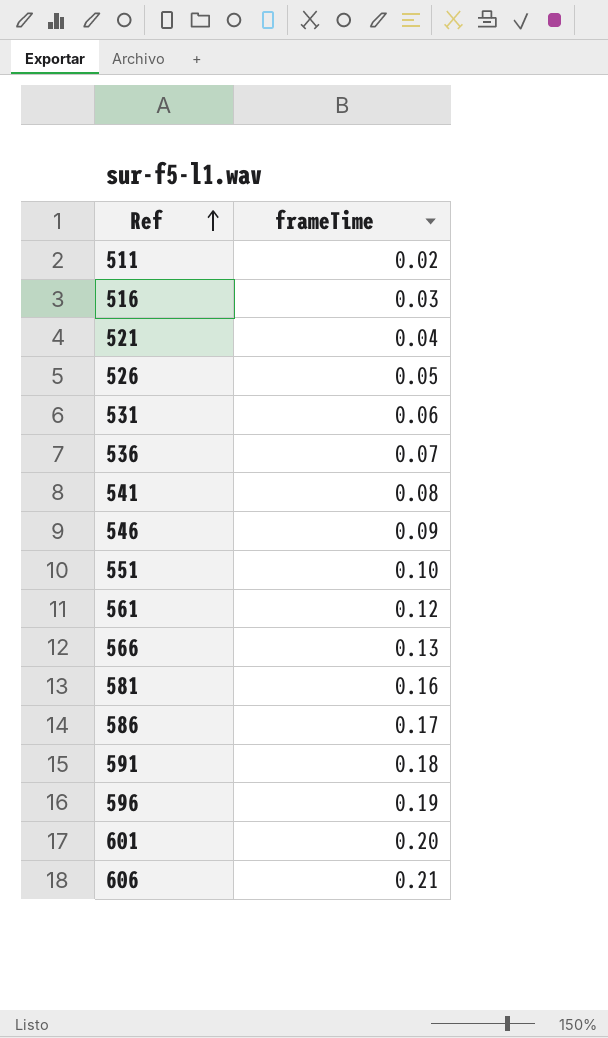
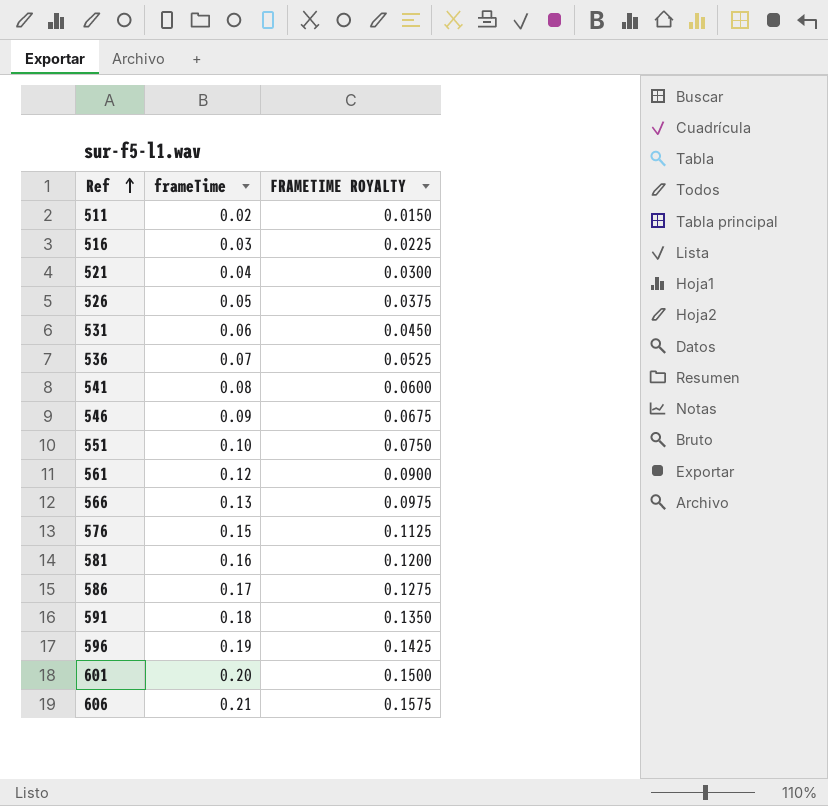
column FRAMETIME ROYALTY | formula: none -> [frameTime] * 0.75
row 576: none -> 0.15 | 0.1125

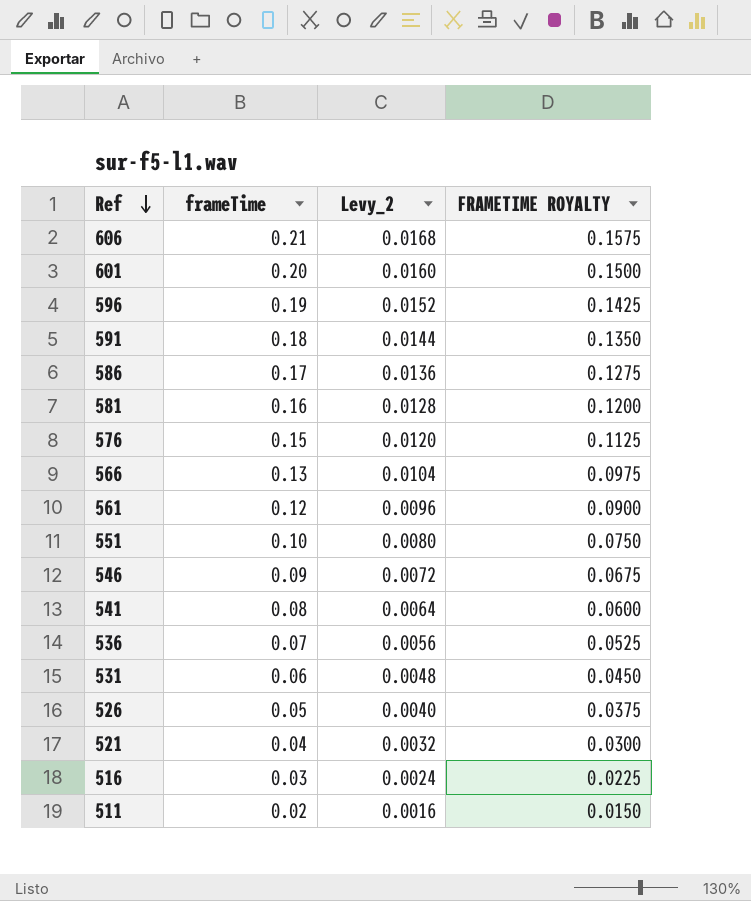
row order: Ref ascending -> Ref descending
column Levy_2 | formula: none -> [frameTime] * 0.08

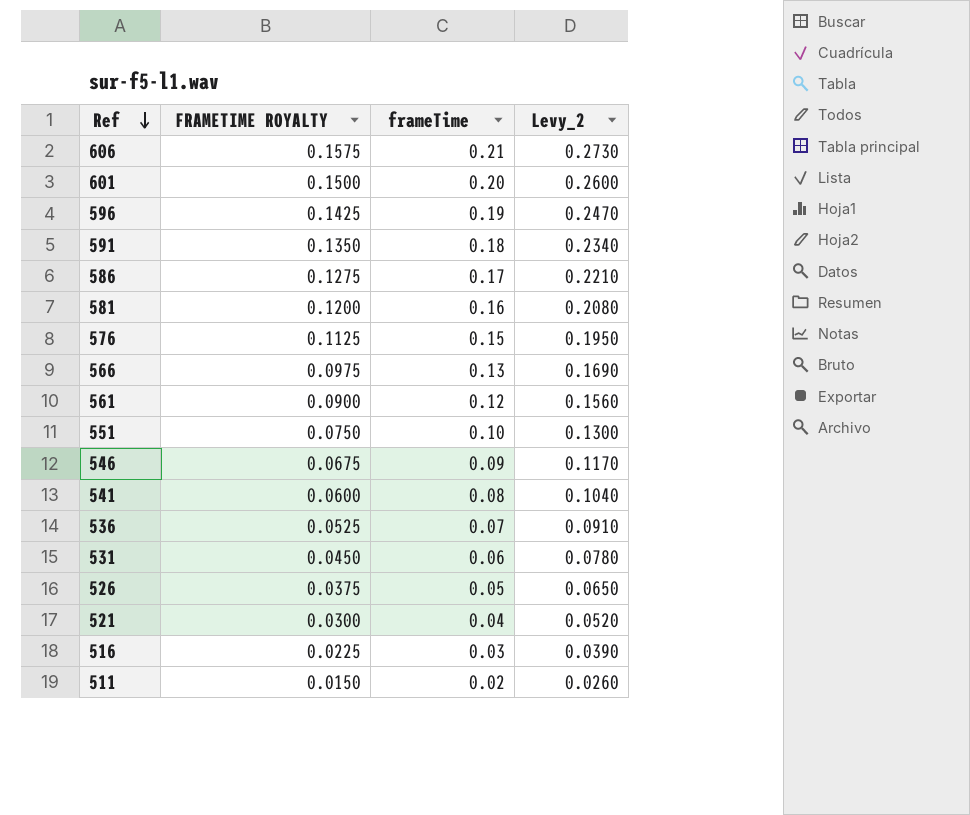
column FRAMETIME ROYALTY | position: 4 -> 2
column Levy_2 | formula: [frameTime] * 0.08 -> [frameTime] * 1.3

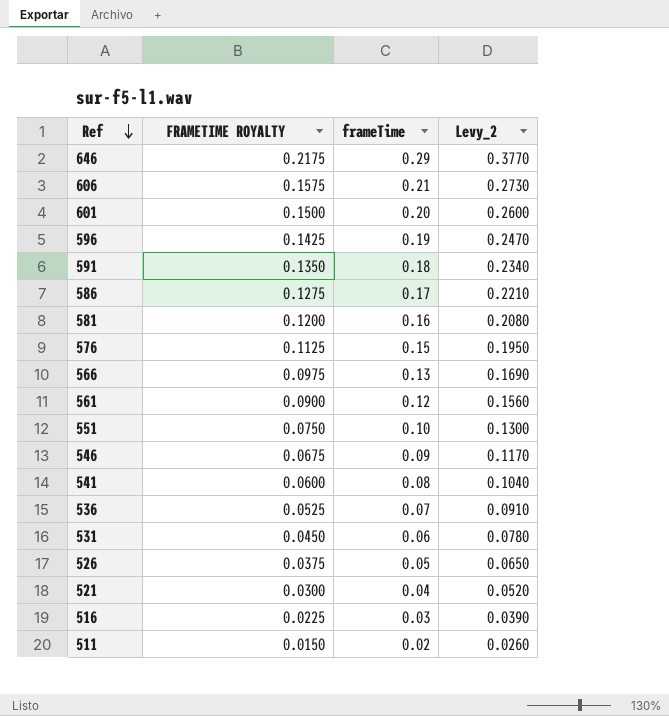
row 646: none -> 0.2175 | 0.29 | 0.3770

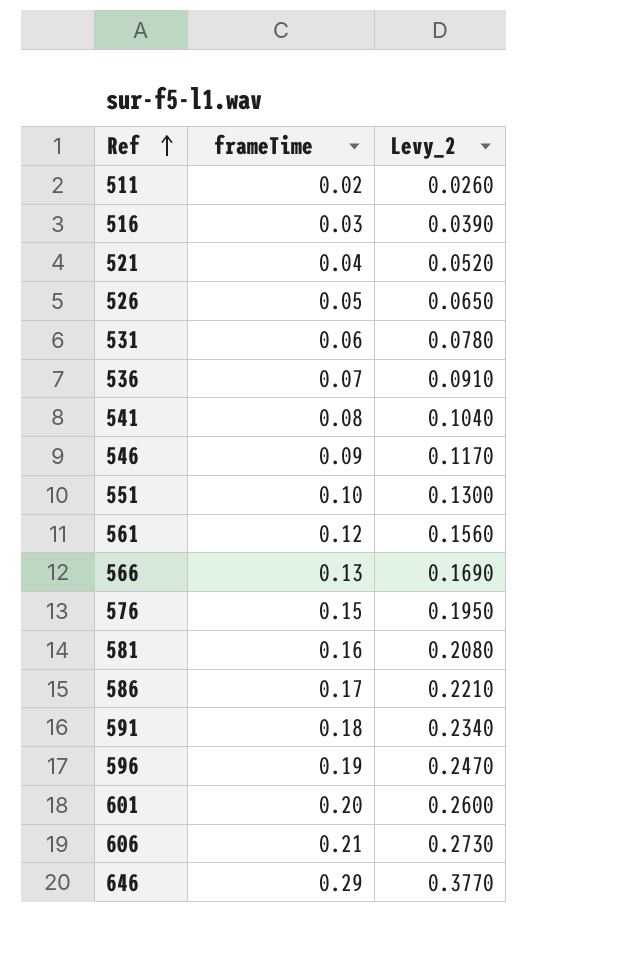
row order: Ref descending -> Ref ascending
column FRAMETIME ROYALTY | formula: [frameTime] * 0.75 -> none

